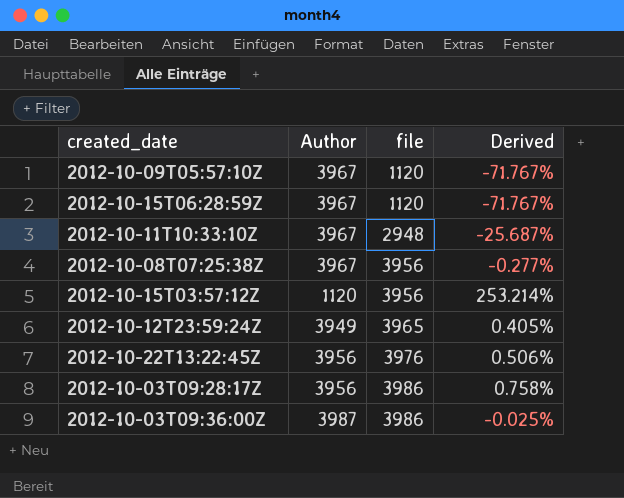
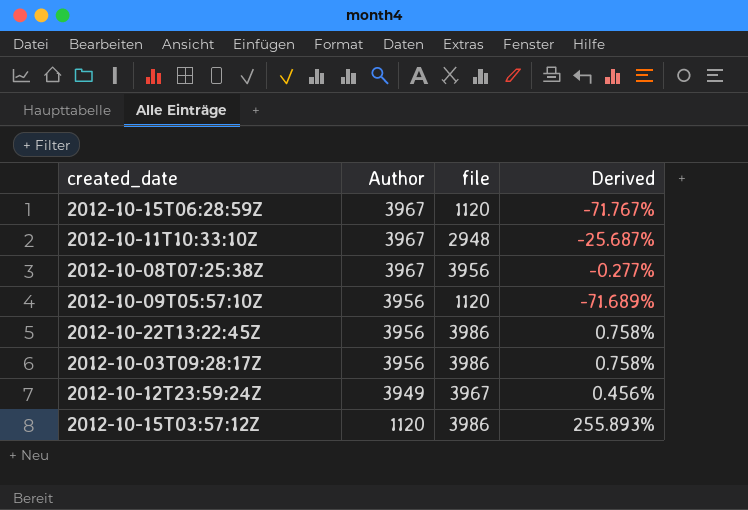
row order: file ascending -> Author descending
row 2012-10-03T09:36:00Z: 3987 | 3986 | -0.025% -> none
2012-10-09T05:57:10Z | Author: 3967 -> 3956
2012-10-09T05:57:10Z | Derived: -71.767% -> -71.689%
2012-10-22T13:22:45Z | file: 3976 -> 3986
2012-10-22T13:22:45Z | Derived: 0.506% -> 0.758%
2012-10-12T23:59:24Z | file: 3965 -> 3967
2012-10-12T23:59:24Z | Derived: 0.405% -> 0.456%
2012-10-15T03:57:12Z | file: 3956 -> 3986
2012-10-15T03:57:12Z | Derived: 253.214% -> 255.893%

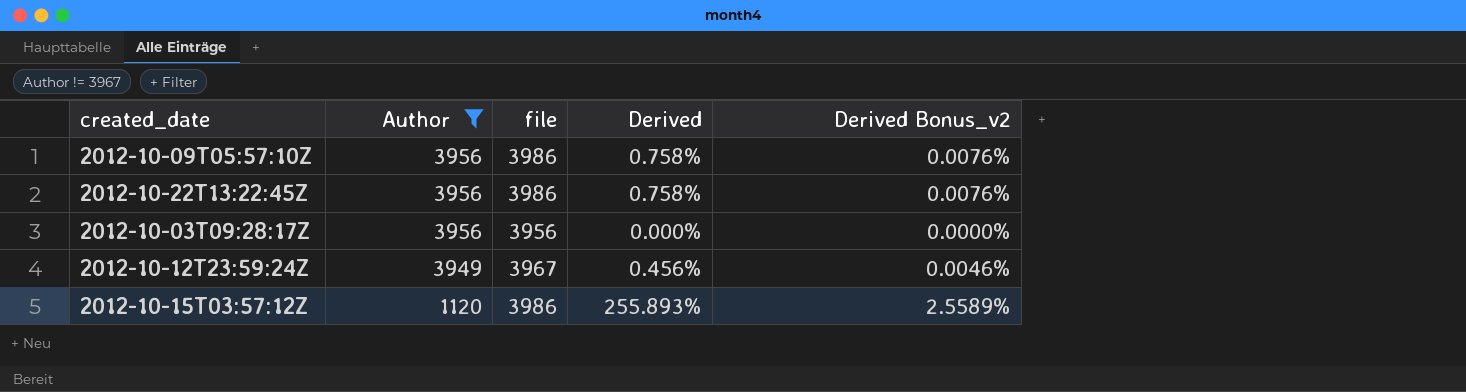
filter: none -> Author != 3967
column Derived Bonus_v2 | formula: none -> [Derived] * 0.01
2012-10-09T05:57:10Z | file: 1120 -> 3986
2012-10-09T05:57:10Z | Derived: -71.689% -> 0.758%
2012-10-03T09:28:17Z | file: 3986 -> 3956
2012-10-03T09:28:17Z | Derived: 0.758% -> 0.000%

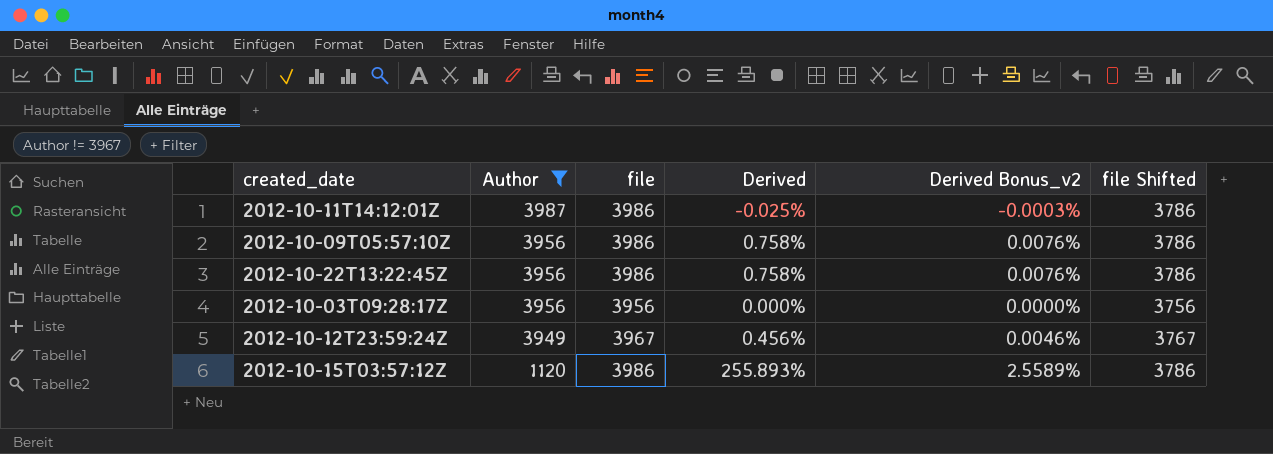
column file Shifted | formula: none -> [file] - 200
row 2012-10-11T14:12:01Z: none -> 3987 | 3986 | -0.025% | -0.0003% | 3786

